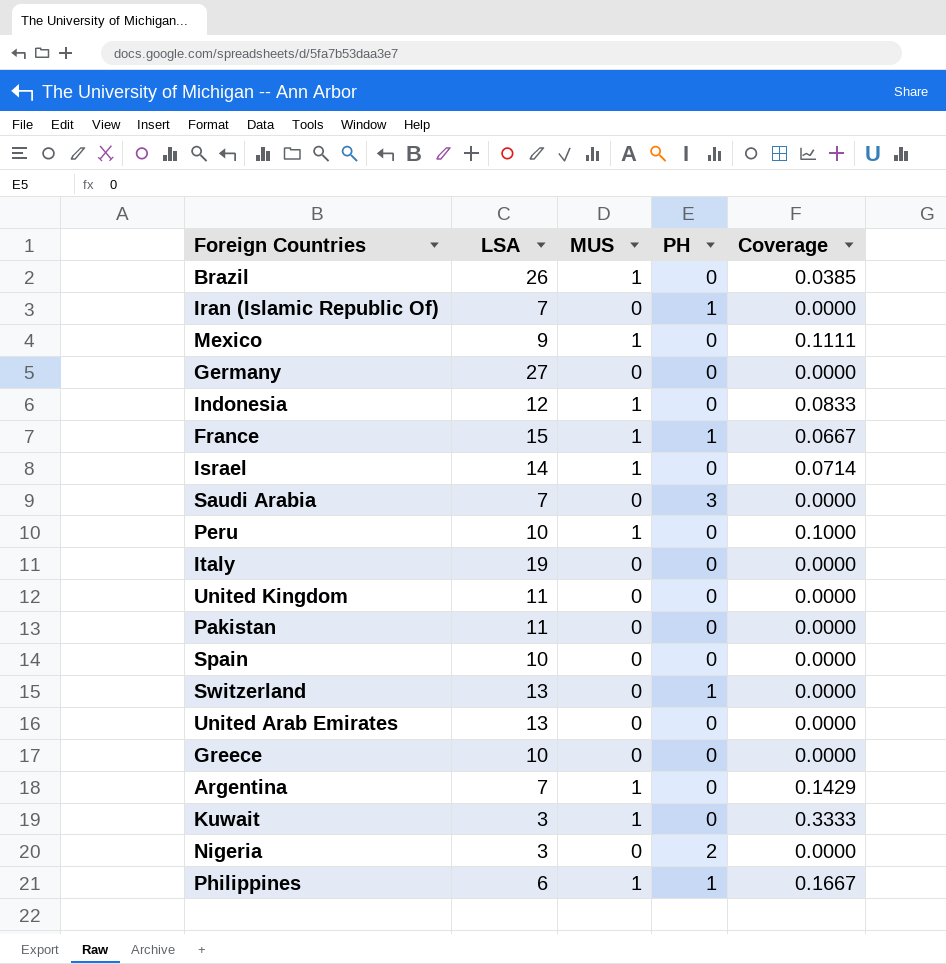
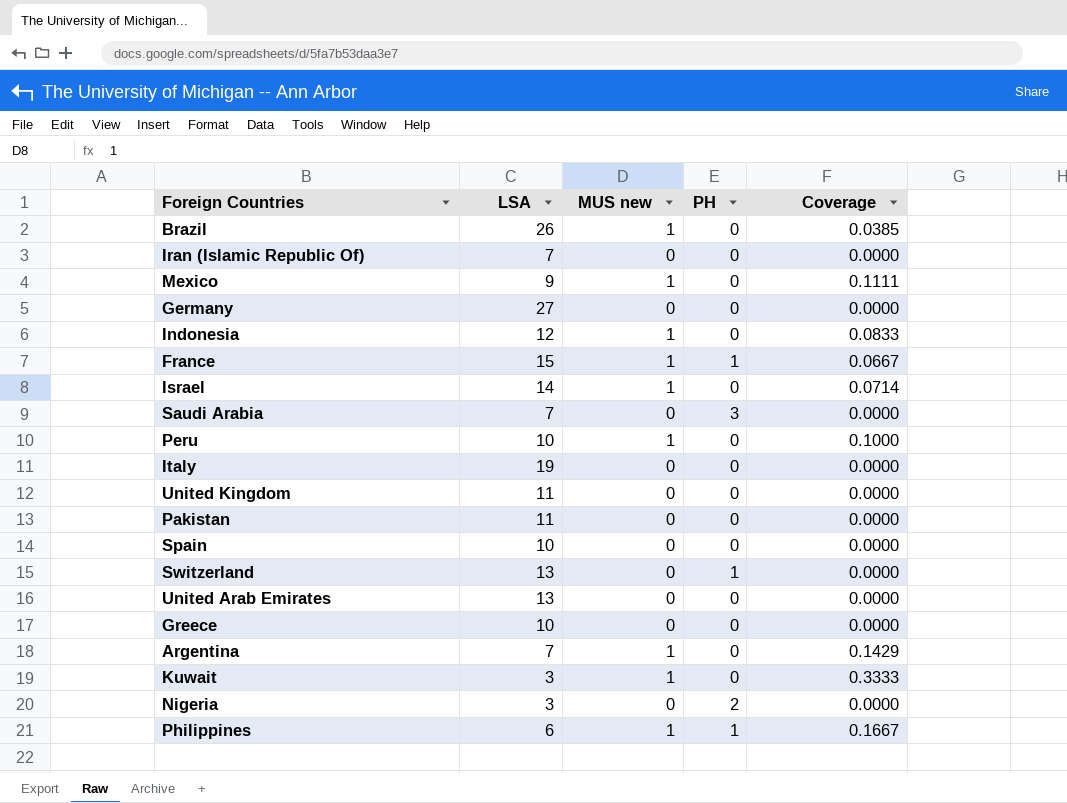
column name: MUS -> MUS new
Iran (Islamic Republic Of) | PH: 1 -> 0

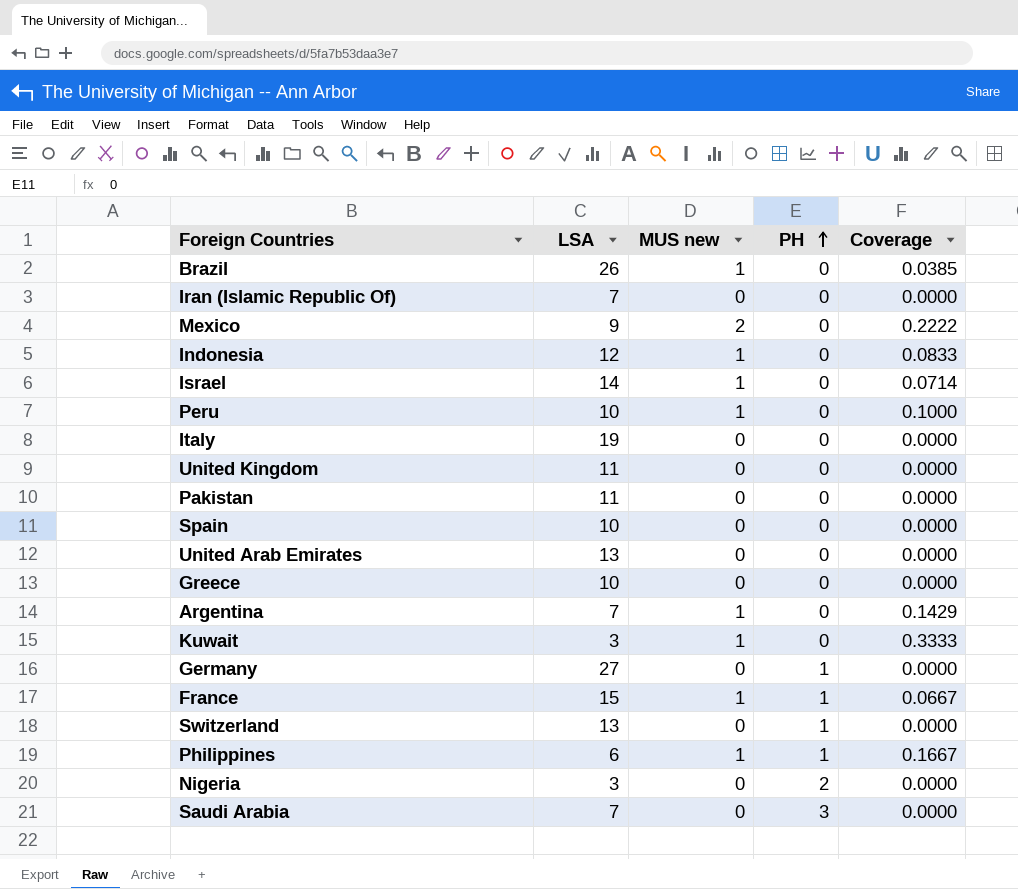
row order: none -> PH ascending
Mexico | MUS new: 1 -> 2
Mexico | Coverage: 0.1111 -> 0.2222
Germany | PH: 0 -> 1

